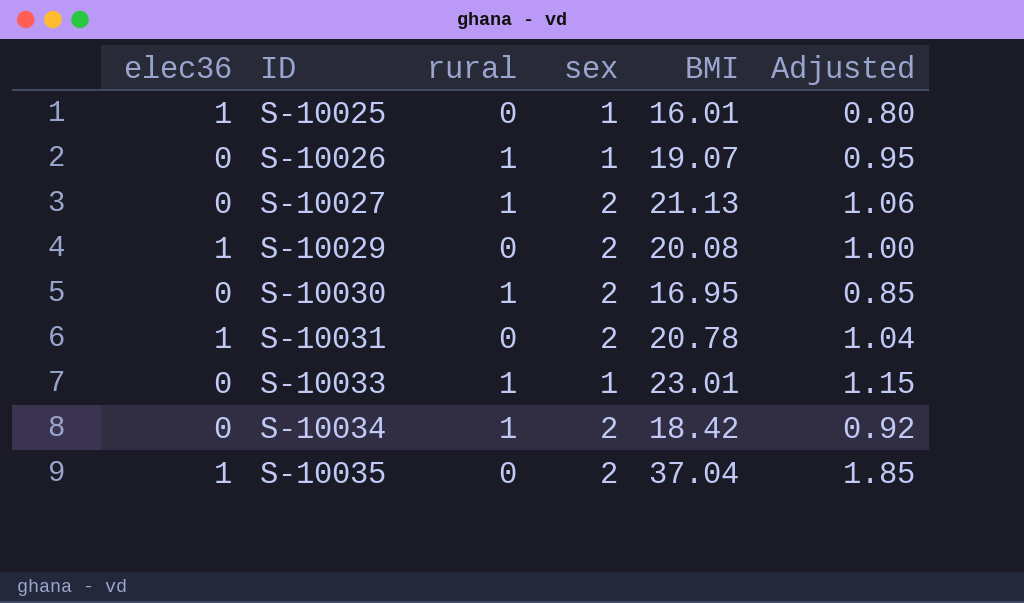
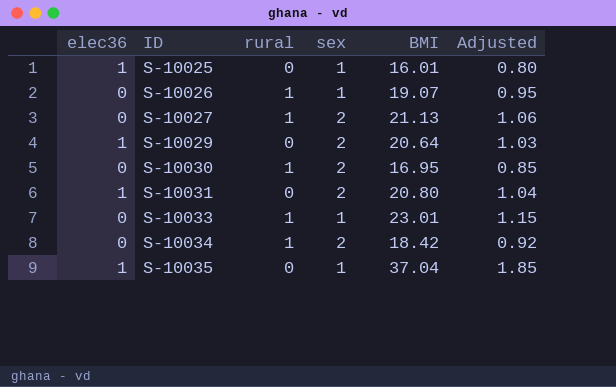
S-10029 | BMI: 20.08 -> 20.64
S-10029 | Adjusted: 1.00 -> 1.03
S-10031 | BMI: 20.78 -> 20.80
S-10035 | sex: 2 -> 1

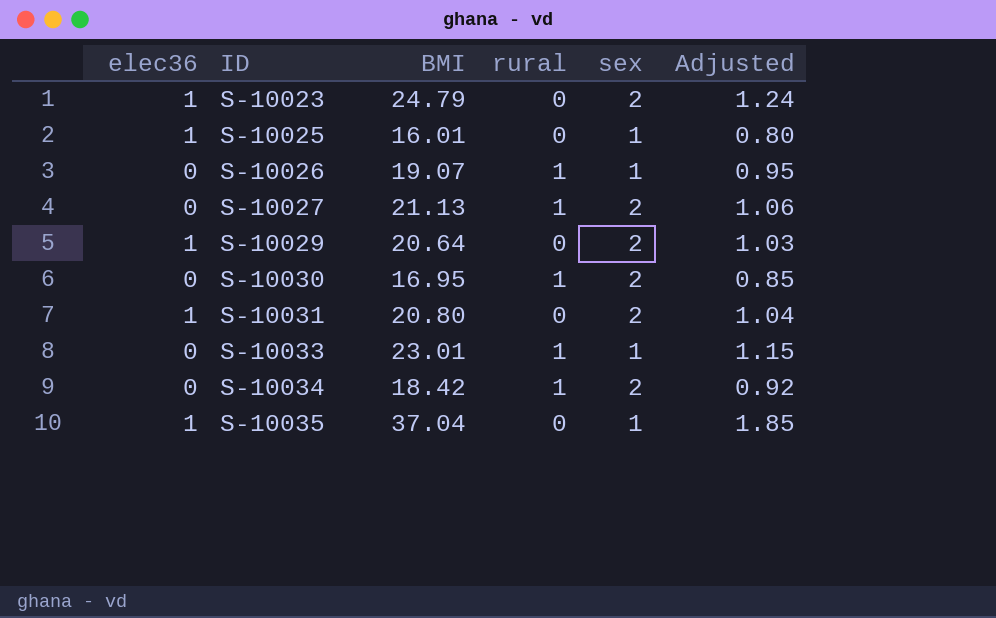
column BMI | position: 5 -> 3
row S-10023: none -> 1 | 24.79 | 0 | 2 | 1.24

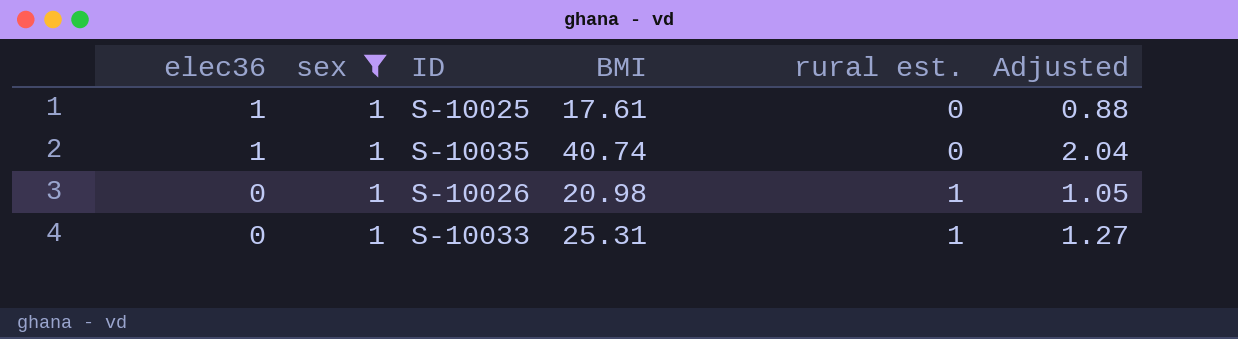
filter: none -> sex = 1
row order: ID ascending -> elec36 descending
column sex | position: 5 -> 2
column name: rural -> rural est.
S-10025 | BMI: 16.01 -> 17.61
S-10025 | Adjusted: 0.80 -> 0.88
S-10035 | BMI: 37.04 -> 40.74
S-10035 | Adjusted: 1.85 -> 2.04
S-10026 | BMI: 19.07 -> 20.98
S-10026 | Adjusted: 0.95 -> 1.05
S-10033 | BMI: 23.01 -> 25.31
S-10033 | Adjusted: 1.15 -> 1.27

